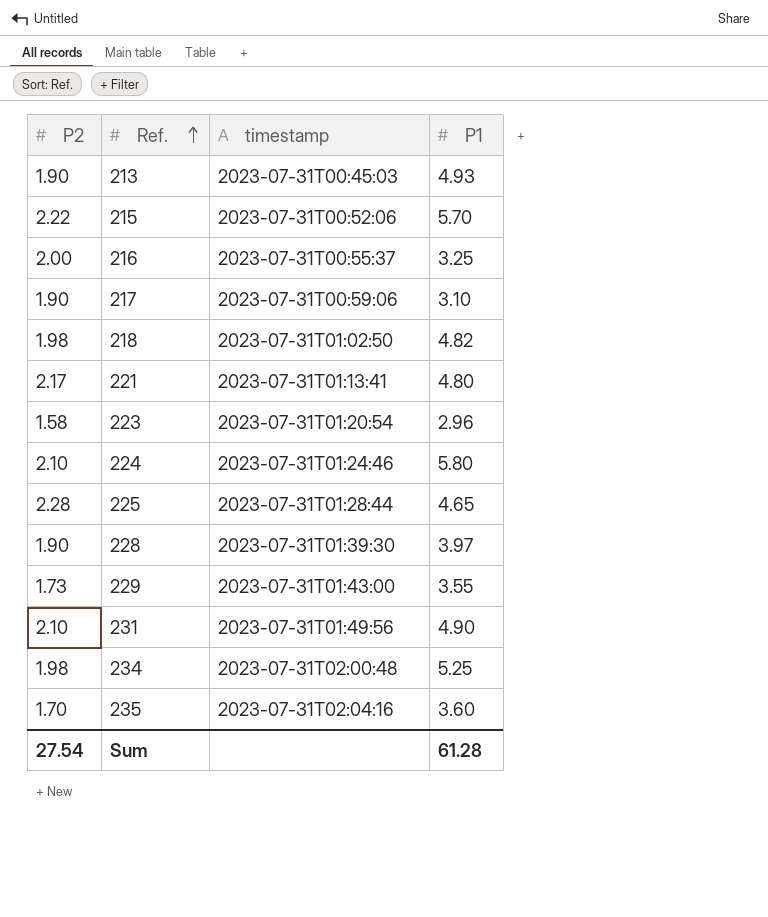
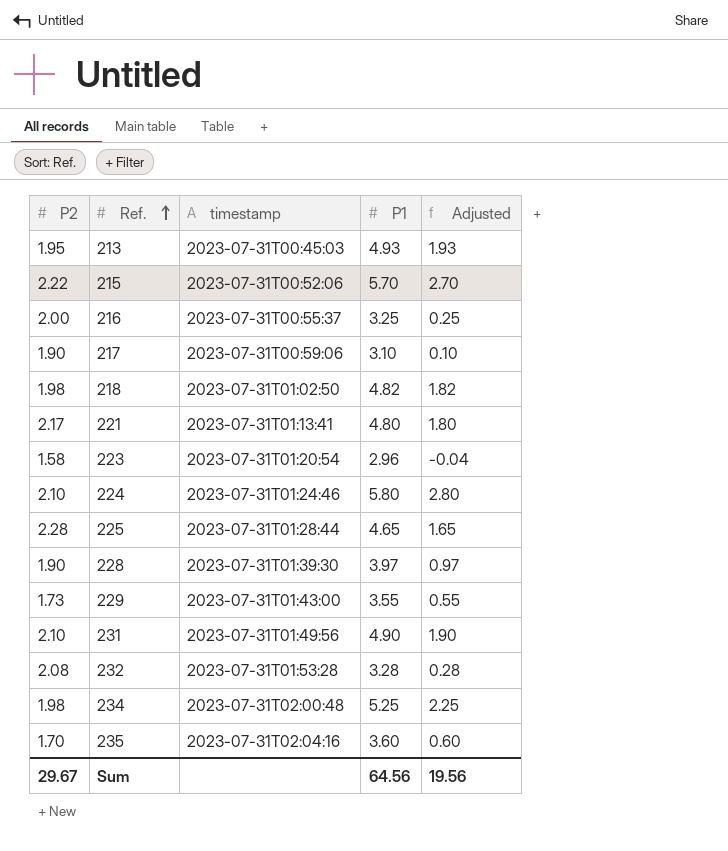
column Adjusted | formula: none -> [P1] - 3
213 | P2: 1.90 -> 1.95
row 232: none -> 2.08 | 2023-07-31T01:53:28 | 3.28 | 0.28
Sum | P2: 27.54 -> 29.67
Sum | P1: 61.28 -> 64.56

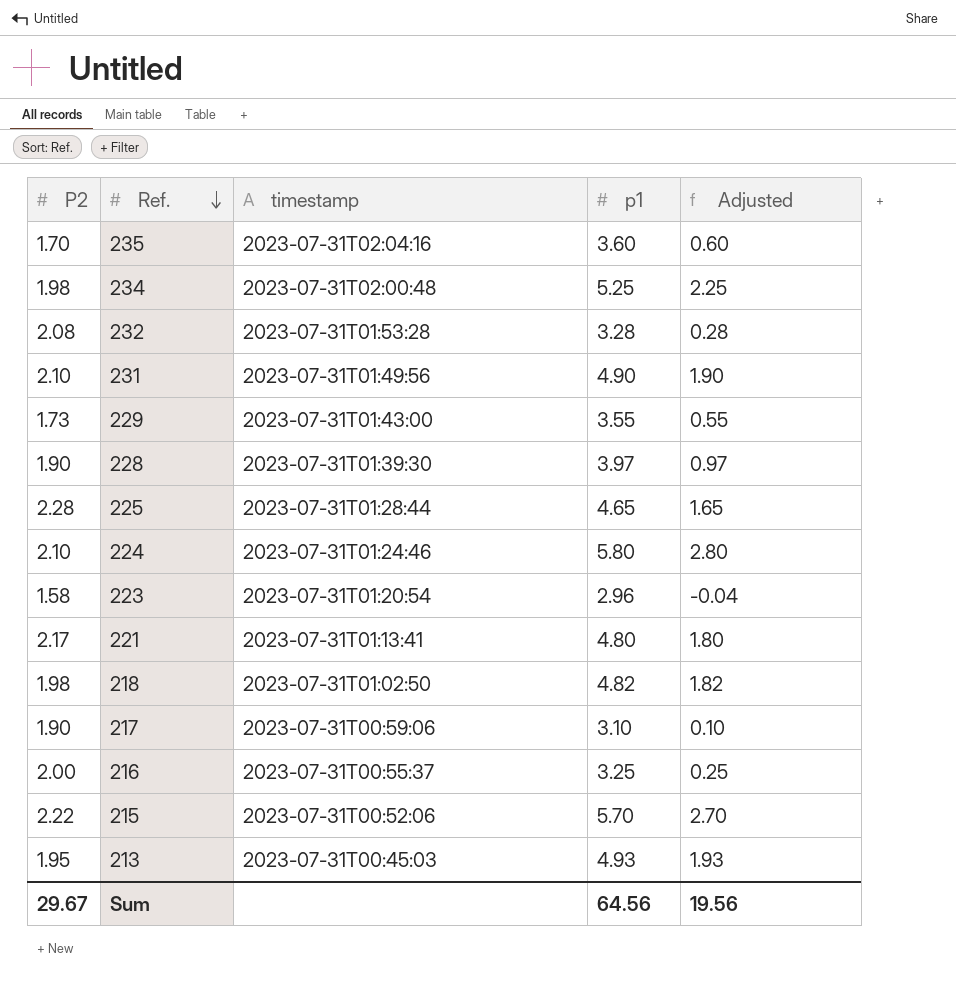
row order: Ref. ascending -> Ref. descending
column name: P1 -> p1

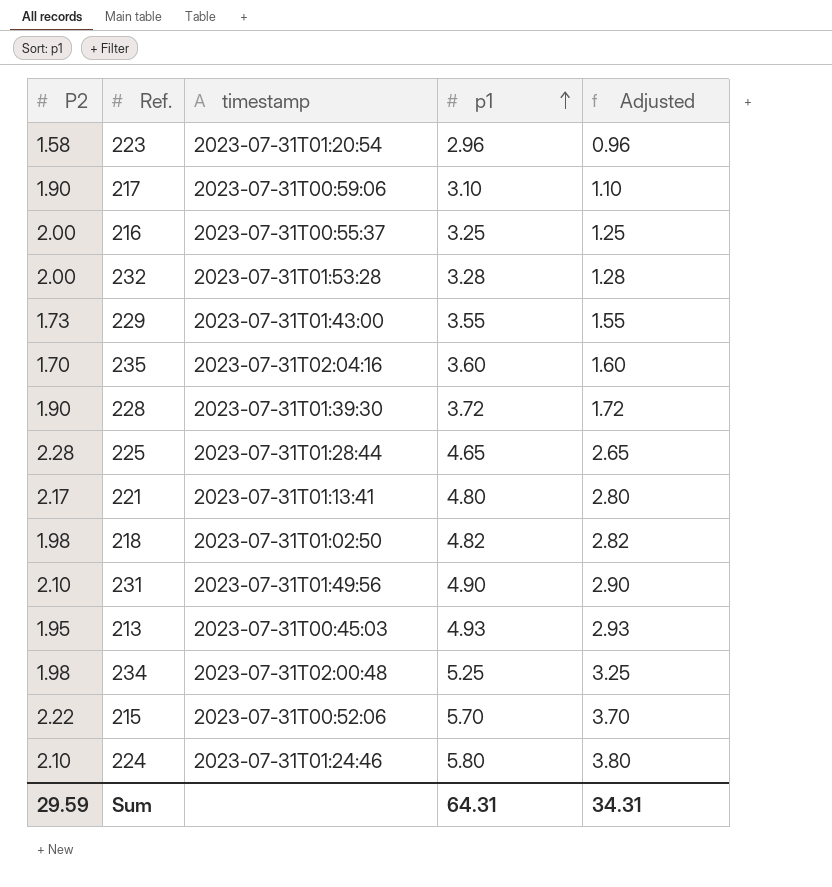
row order: Ref. descending -> p1 ascending
column Adjusted | formula: [p1] - 3 -> [p1] - 2
232 | P2: 2.08 -> 2.00
228 | p1: 3.97 -> 3.72
Sum | P2: 29.67 -> 29.59
Sum | p1: 64.56 -> 64.31
Sum | Adjusted: 19.56 -> 34.31

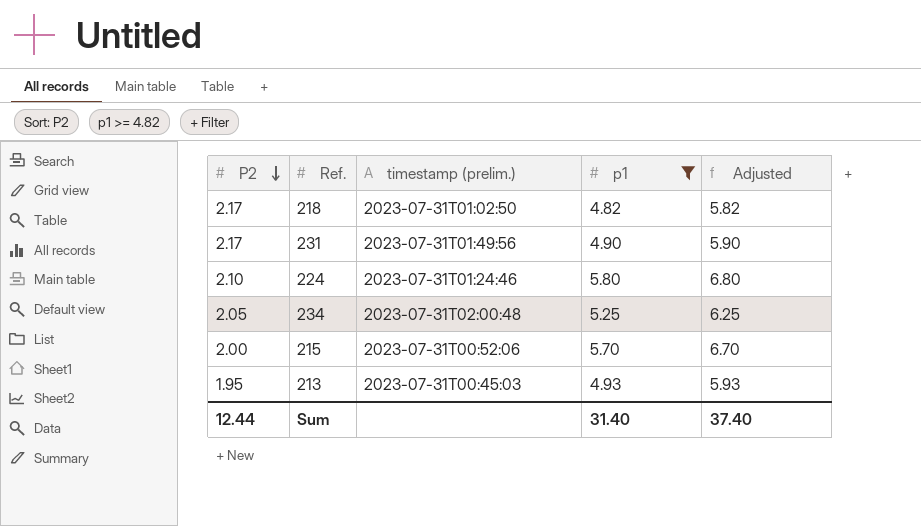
filter: none -> p1 >= 4.82
row order: p1 ascending -> P2 descending
column name: timestamp -> timestamp (prelim.)
column Adjusted | formula: [p1] - 2 -> [p1] + 1
218 | P2: 1.98 -> 2.17
231 | P2: 2.10 -> 2.17
234 | P2: 1.98 -> 2.05
215 | P2: 2.22 -> 2.00
Sum | P2: 29.59 -> 12.44
Sum | p1: 64.31 -> 31.40
Sum | Adjusted: 34.31 -> 37.40

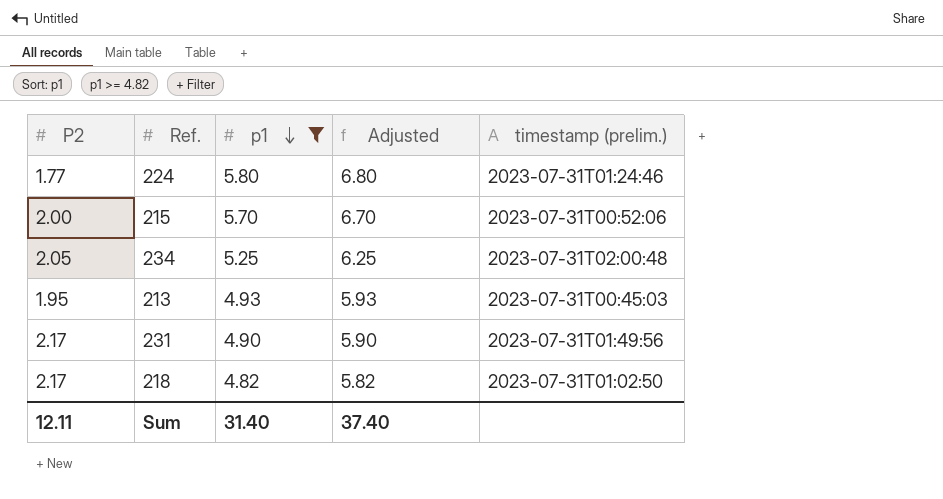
row order: P2 descending -> p1 descending
column timestamp (prelim.) | position: 3 -> 5
224 | P2: 2.10 -> 1.77
Sum | P2: 12.44 -> 12.11

